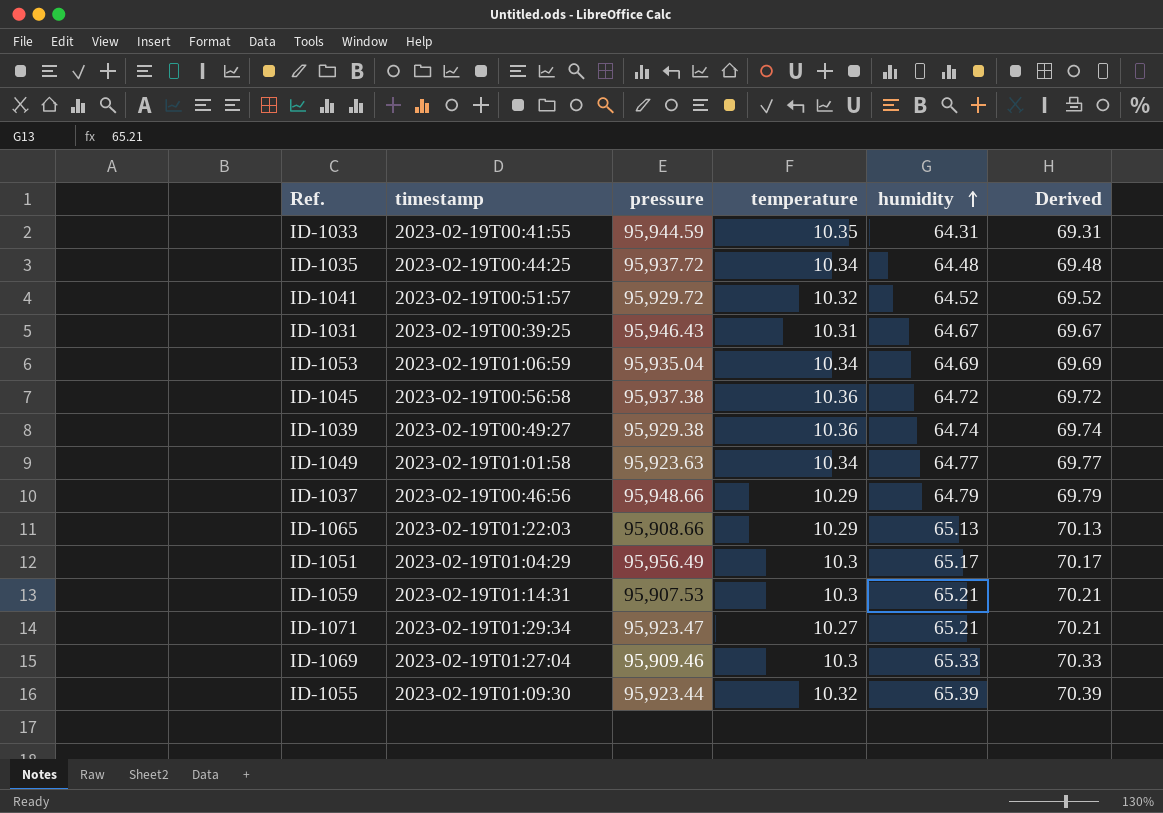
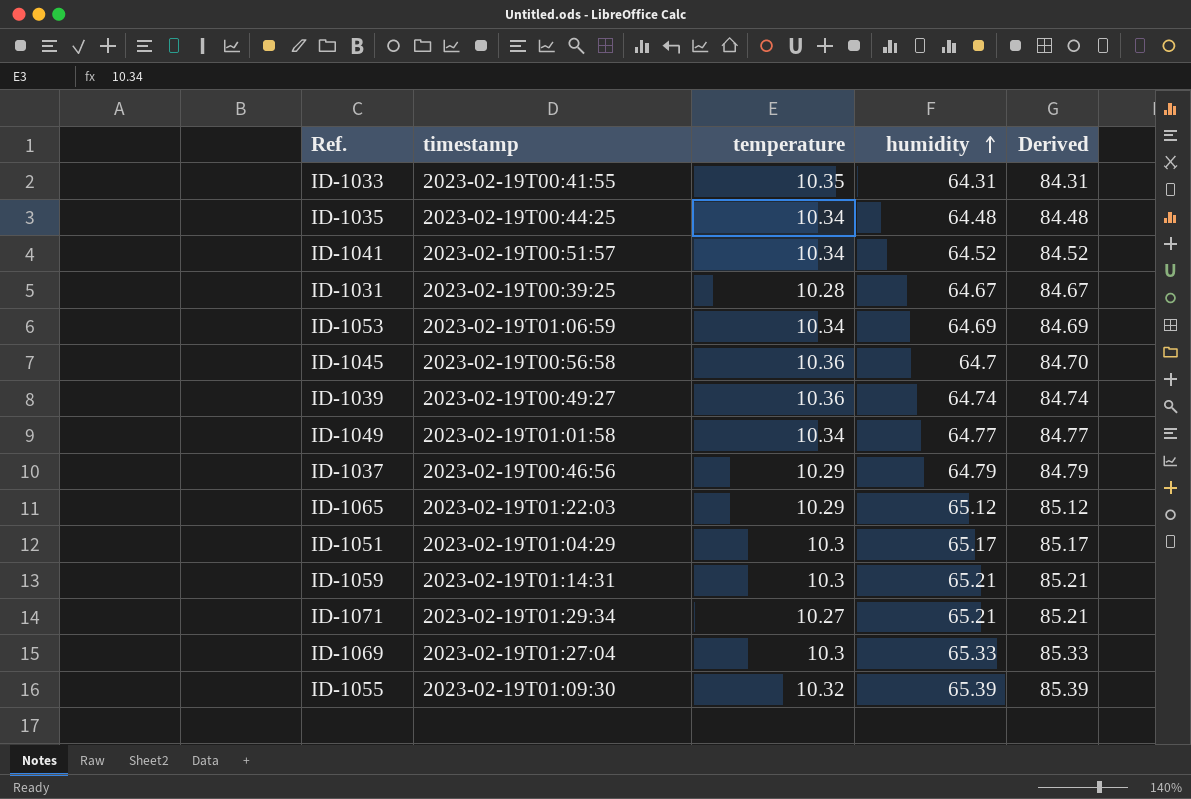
column pressure | position: 3 -> none
column Derived | formula: [humidity] + 5 -> [humidity] + 20
ID-1041 | temperature: 10.32 -> 10.34
ID-1031 | temperature: 10.31 -> 10.28
ID-1045 | humidity: 64.72 -> 64.7
ID-1065 | humidity: 65.13 -> 65.12

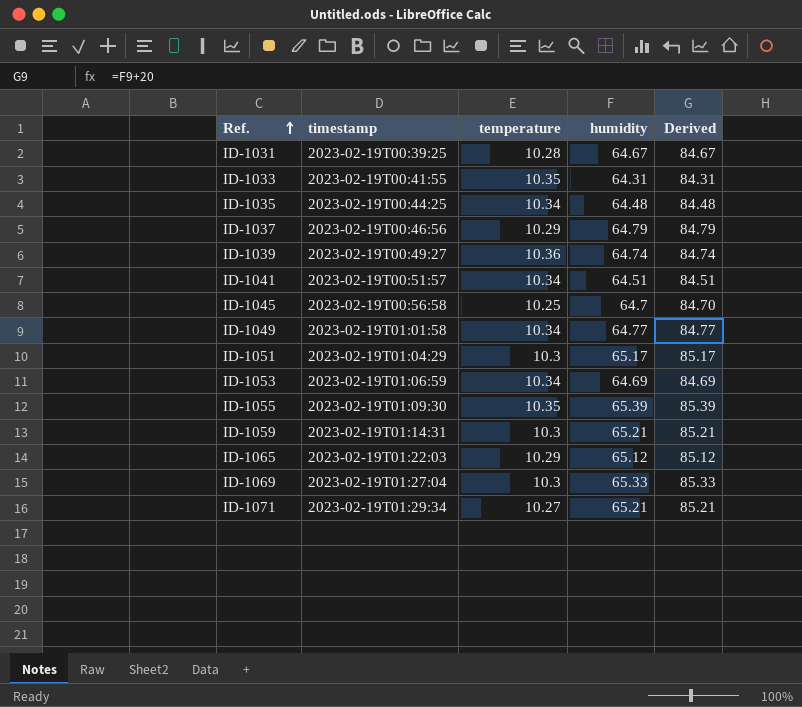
row order: humidity ascending -> Ref. ascending
ID-1041 | humidity: 64.52 -> 64.51
ID-1041 | Derived: 84.52 -> 84.51
ID-1045 | temperature: 10.36 -> 10.25
ID-1055 | temperature: 10.32 -> 10.35

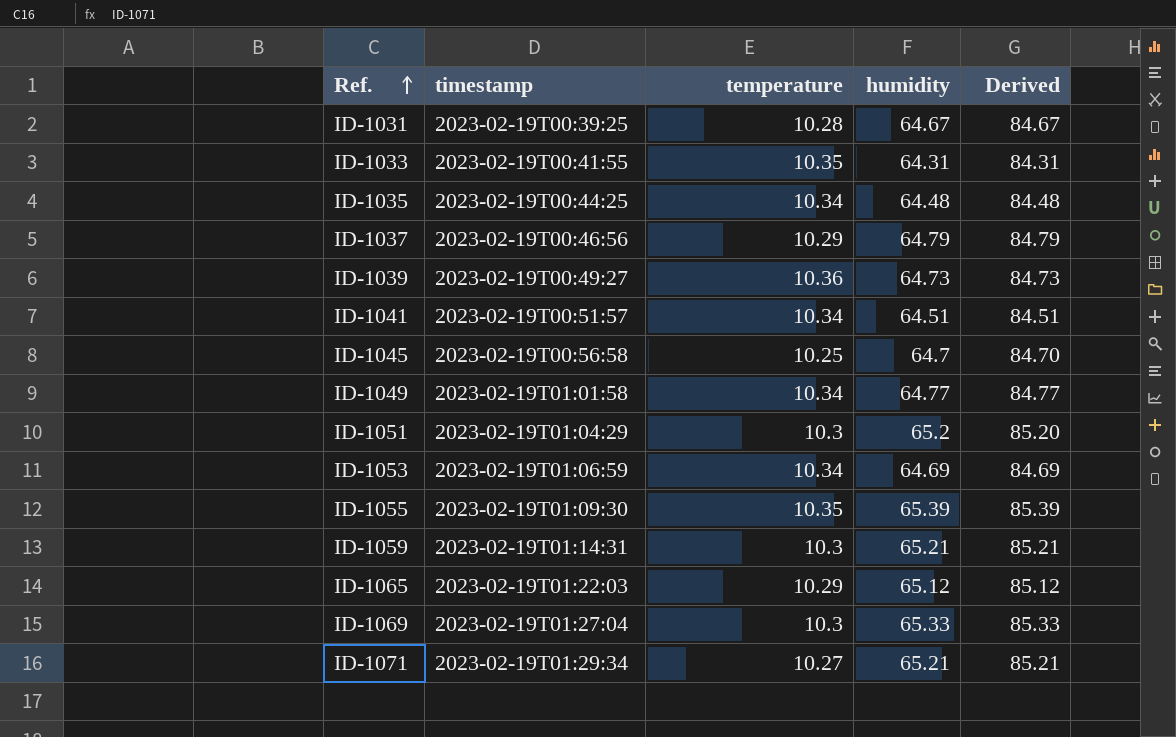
ID-1039 | humidity: 64.74 -> 64.73
ID-1039 | Derived: 84.74 -> 84.73
ID-1051 | humidity: 65.17 -> 65.2
ID-1051 | Derived: 85.17 -> 85.20

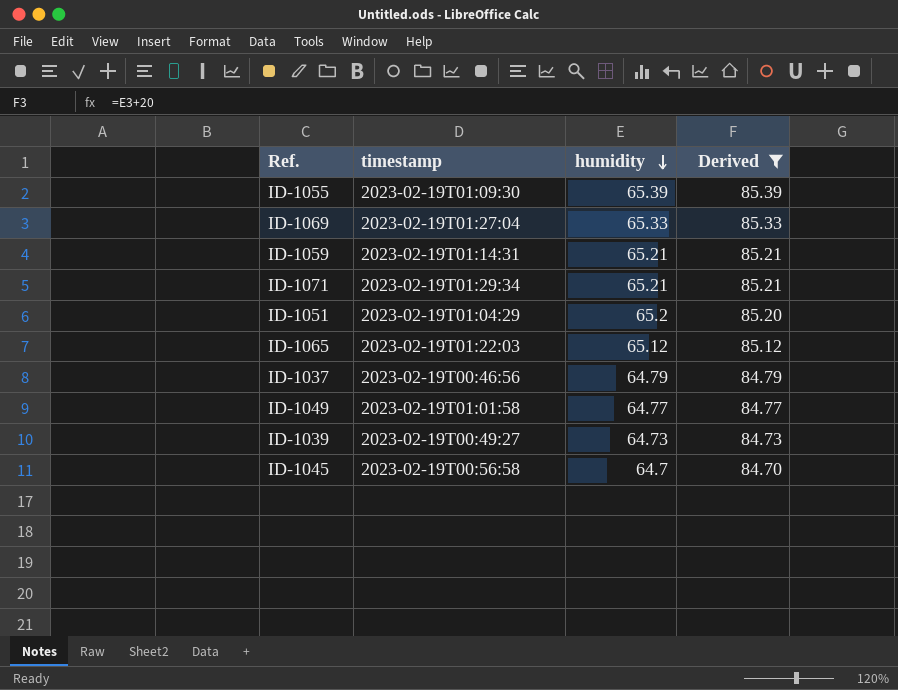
filter: none -> Derived >= 84.70
row order: Ref. ascending -> humidity descending
column temperature | position: 3 -> none

